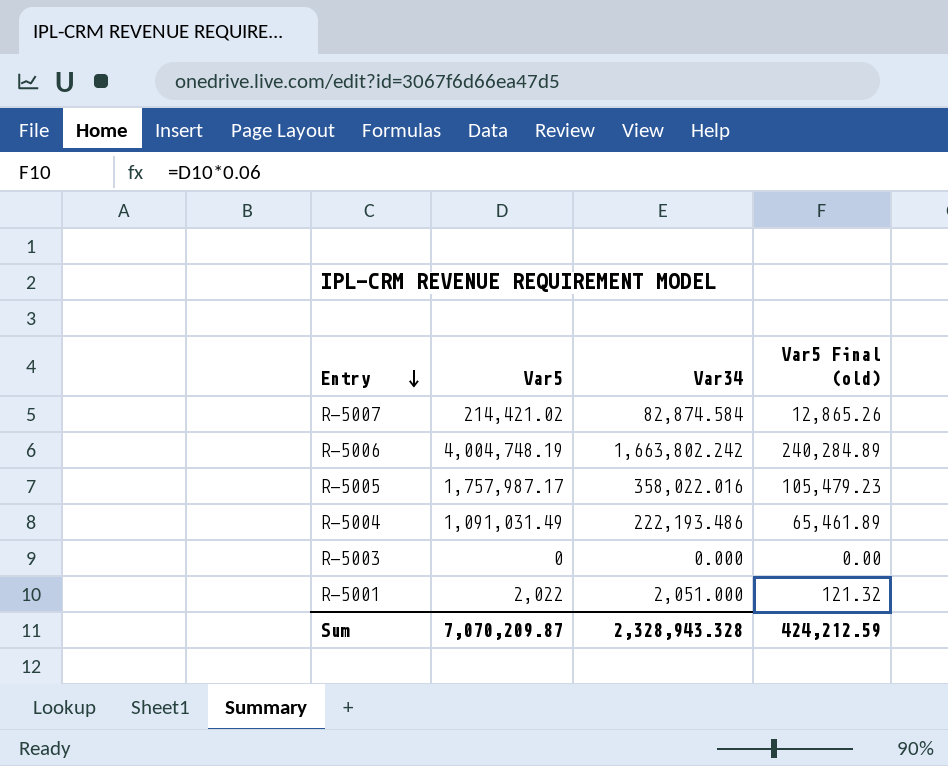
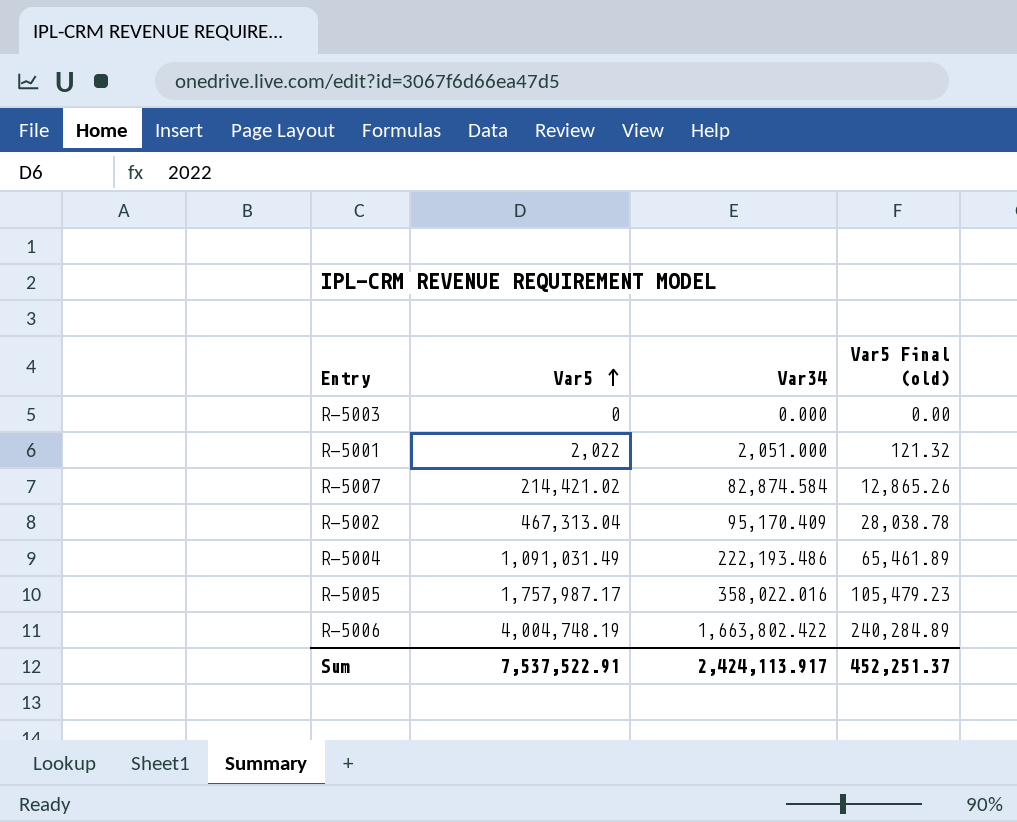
row order: Entry descending -> Var5 ascending
row R-5002: none -> 467,313.04 | 95,170.409 | 28,038.78
R-5006 | Var34: 1,663,802.242 -> 1,663,802.422
Sum | Var5: 7,070,209.87 -> 7,537,522.91
Sum | Var34: 2,328,943.328 -> 2,424,113.917
Sum | Var5 Final (old): 424,212.59 -> 452,251.37

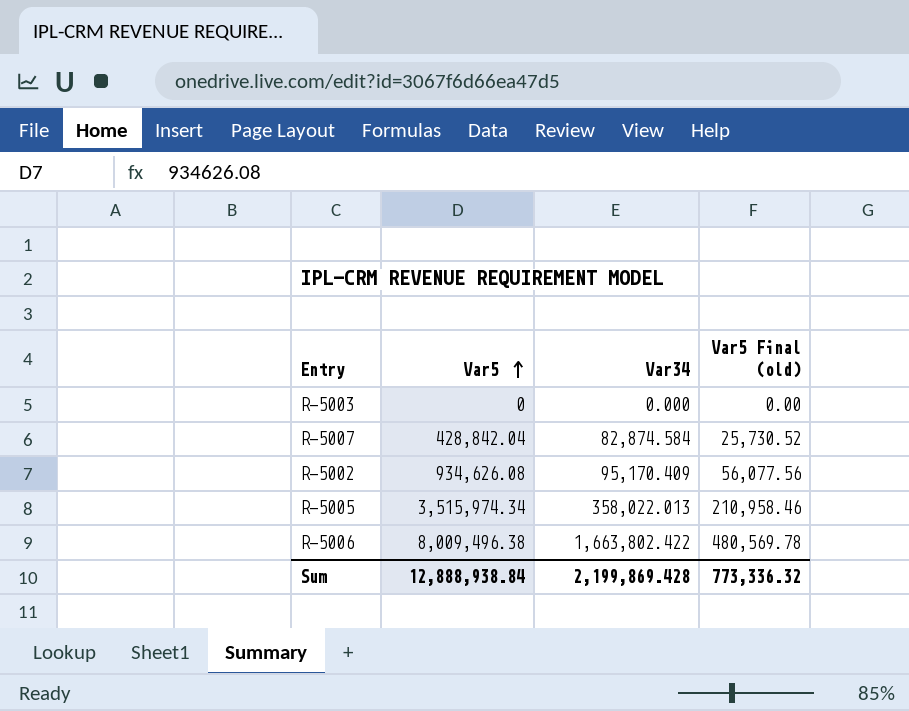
row R-5001: 2,022 | 2,051.000 | 121.32 -> none
row R-5004: 1,091,031.49 | 222,193.486 | 65,461.89 -> none
R-5007 | Var5: 214,421.02 -> 428,842.04
R-5007 | Var5 Final (old): 12,865.26 -> 25,730.52
R-5002 | Var5: 467,313.04 -> 934,626.08
R-5002 | Var5 Final (old): 28,038.78 -> 56,077.56
R-5005 | Var5: 1,757,987.17 -> 3,515,974.34
R-5005 | Var34: 358,022.016 -> 358,022.013
R-5005 | Var5 Final (old): 105,479.23 -> 210,958.46
R-5006 | Var5: 4,004,748.19 -> 8,009,496.38
R-5006 | Var5 Final (old): 240,284.89 -> 480,569.78
Sum | Var5: 7,537,522.91 -> 12,888,938.84
Sum | Var34: 2,424,113.917 -> 2,199,869.428
Sum | Var5 Final (old): 452,251.37 -> 773,336.32

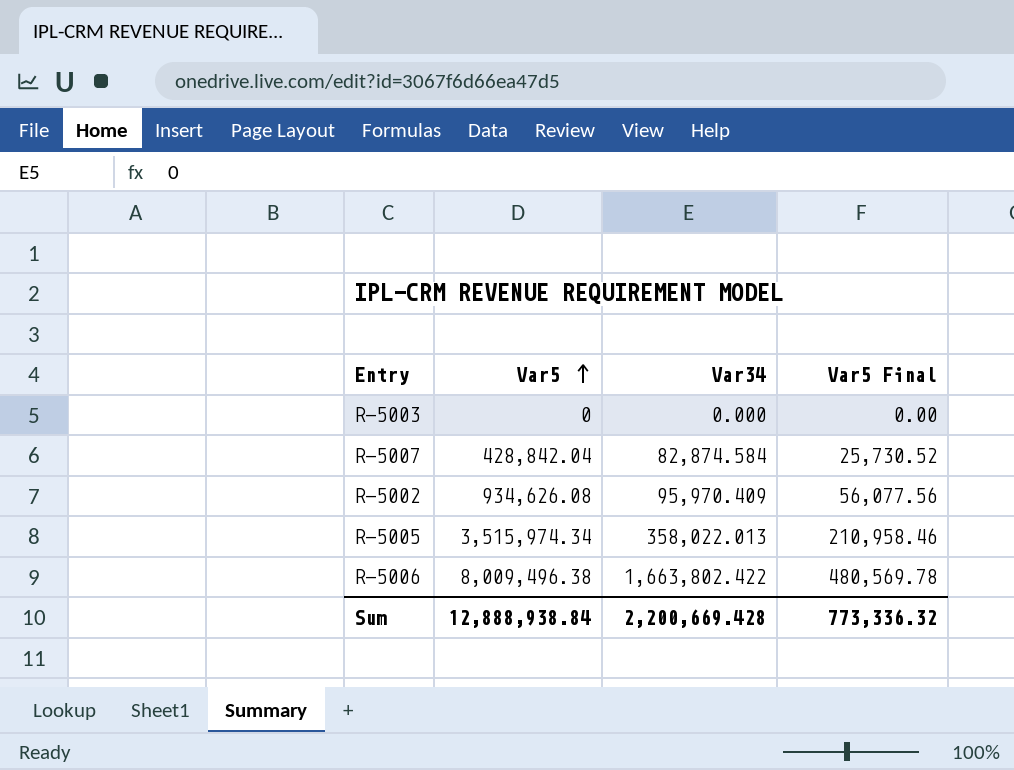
column name: Var5 Final (old) -> Var5 Final
R-5002 | Var34: 95,170.409 -> 95,970.409
Sum | Var34: 2,199,869.428 -> 2,200,669.428

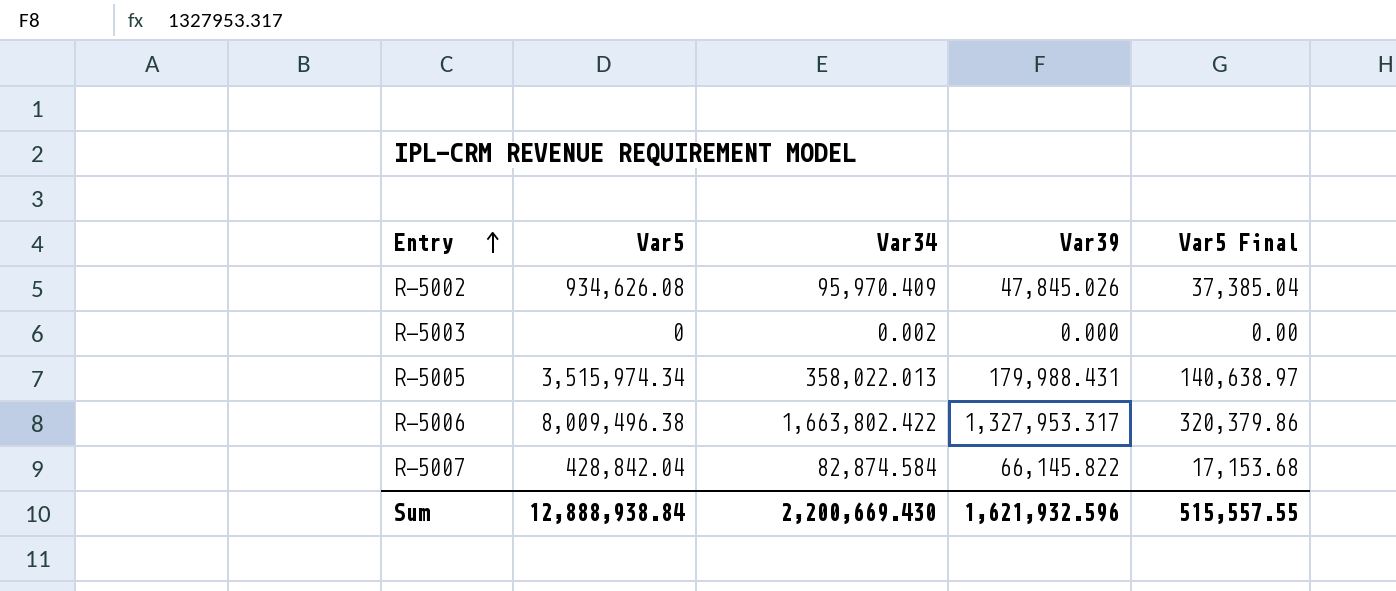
row order: Var5 ascending -> Entry ascending
column Var39 | position: none -> 4
column Var5 Final | formula: [Var5] * 0.06 -> [Var5] * 0.04
R-5003 | Var34: 0.000 -> 0.002
Sum | Var34: 2,200,669.428 -> 2,200,669.430
Sum | Var5 Final: 773,336.32 -> 515,557.55

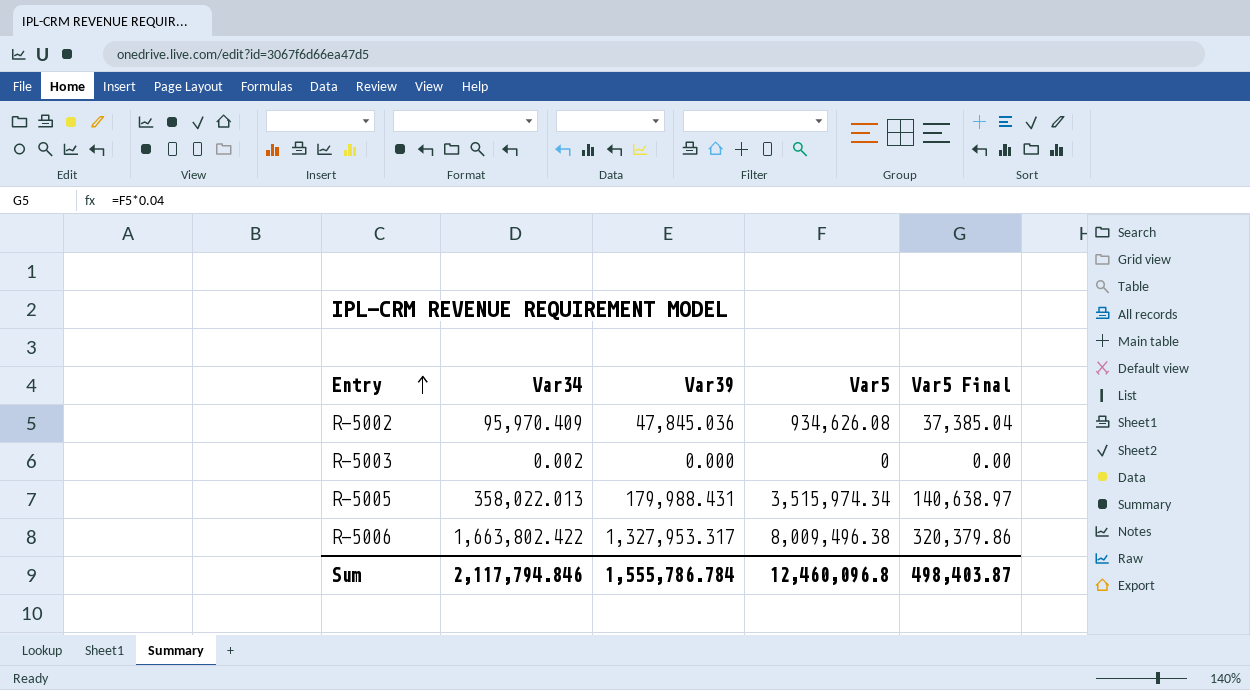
column Var5 | position: 2 -> 4
row R-5007: 428,842.04 | 82,874.584 | 66,145.822 | 17,153.68 -> none
R-5002 | Var39: 47,845.026 -> 47,845.036
Sum | Var34: 2,200,669.430 -> 2,117,794.846
Sum | Var39: 1,621,932.596 -> 1,555,786.784
Sum | Var5: 12,888,938.84 -> 12,460,096.8
Sum | Var5 Final: 515,557.55 -> 498,403.87

